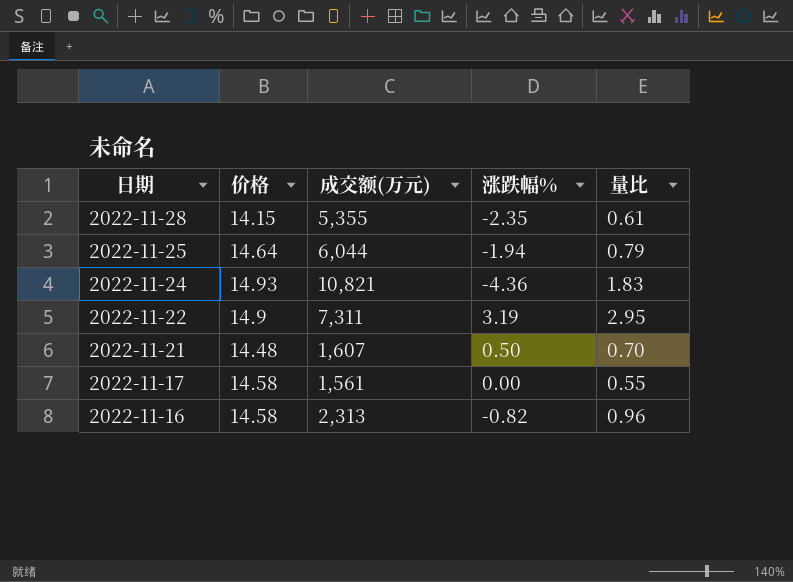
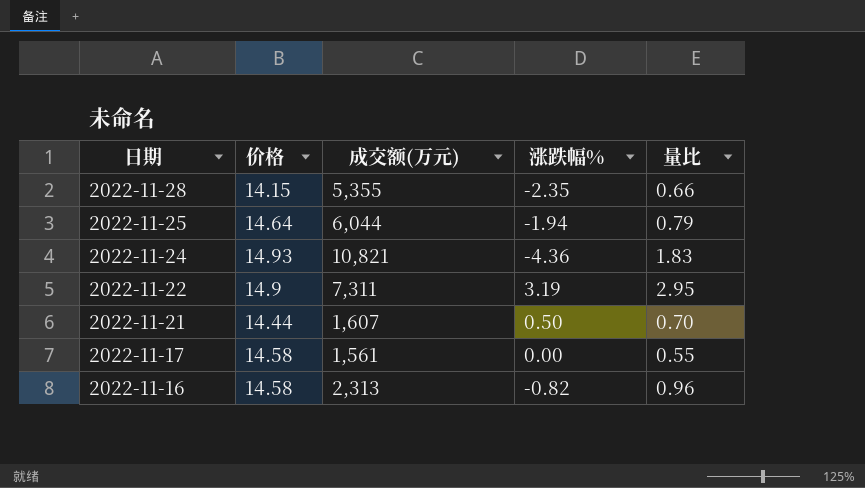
2022-11-28 | 量比: 0.61 -> 0.66
2022-11-21 | 价格: 14.48 -> 14.44

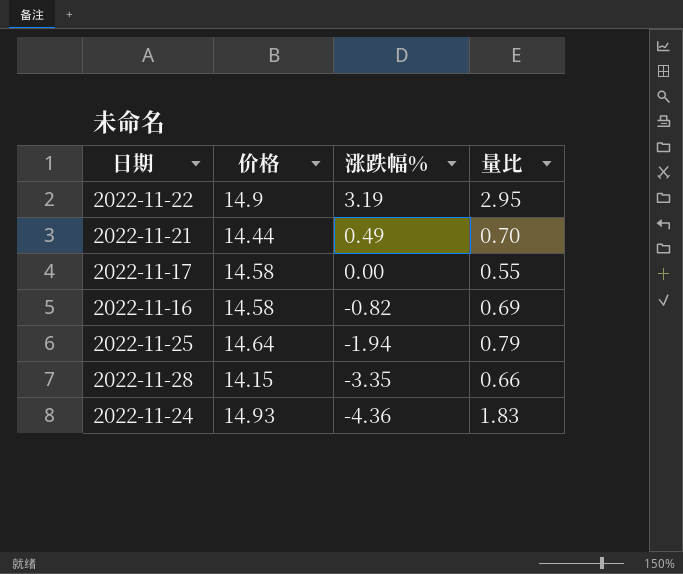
row order: 日期 descending -> 涨跌幅% descending
column 成交额(万元) | position: 3 -> none
2022-11-21 | 涨跌幅%: 0.50 -> 0.49
2022-11-16 | 量比: 0.96 -> 0.69
2022-11-28 | 涨跌幅%: -2.35 -> -3.35

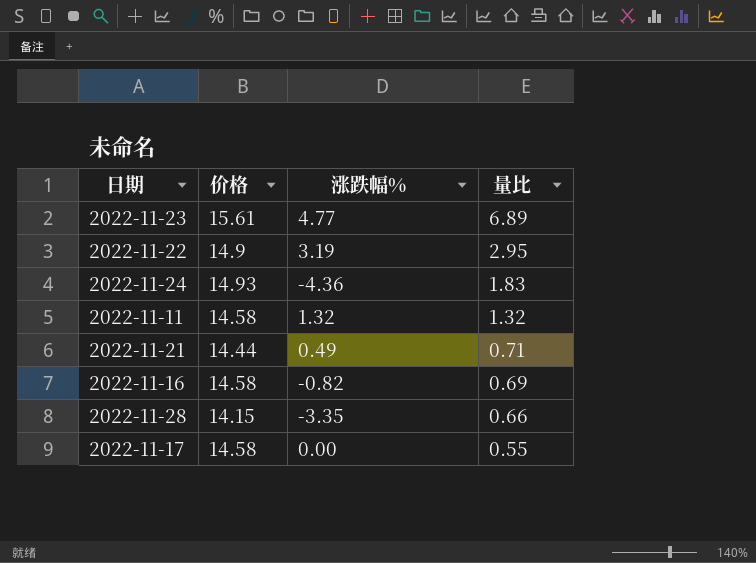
row order: 涨跌幅% descending -> 量比 descending
row 2022-11-25: 14.64 | -1.94 | 0.79 -> none
row 2022-11-23: none -> 15.61 | 4.77 | 6.89
row 2022-11-11: none -> 14.58 | 1.32 | 1.32
2022-11-21 | 量比: 0.70 -> 0.71

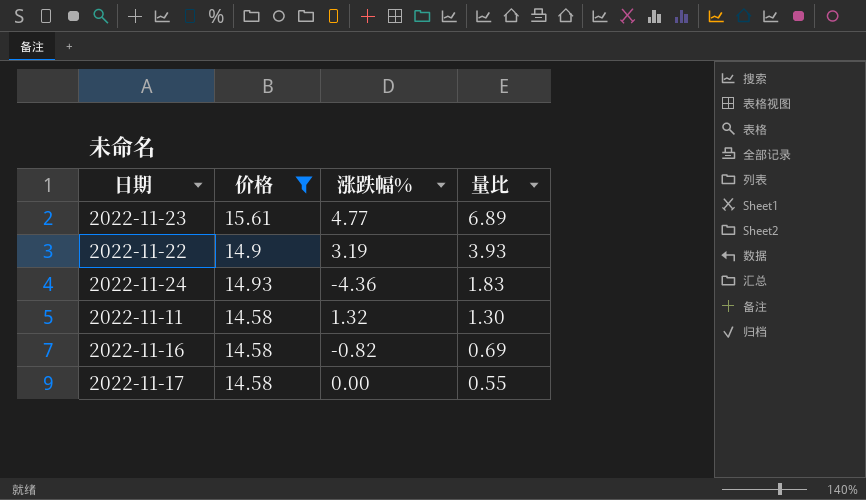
filter: none -> 价格 >= 14.58
2022-11-22 | 量比: 2.95 -> 3.93
2022-11-11 | 量比: 1.32 -> 1.30

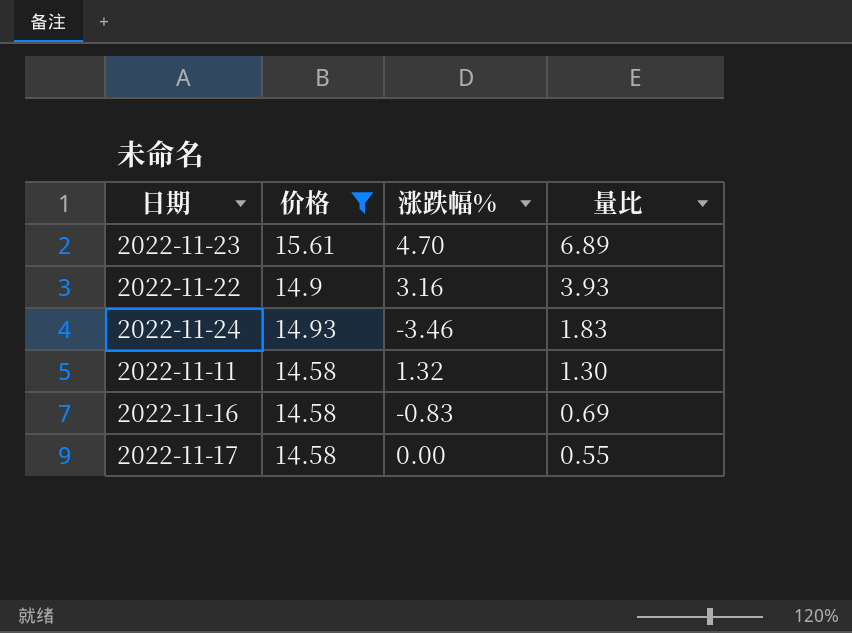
2022-11-23 | 涨跌幅%: 4.77 -> 4.70
2022-11-22 | 涨跌幅%: 3.19 -> 3.16
2022-11-24 | 涨跌幅%: -4.36 -> -3.46
2022-11-16 | 涨跌幅%: -0.82 -> -0.83

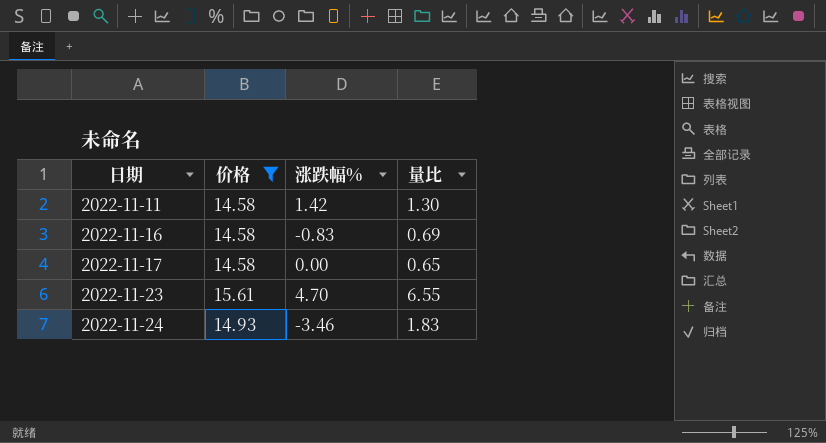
row order: 量比 descending -> 日期 ascending
row 2022-11-22: 14.9 | 3.16 | 3.93 -> none
2022-11-11 | 涨跌幅%: 1.32 -> 1.42
2022-11-17 | 量比: 0.55 -> 0.65
2022-11-23 | 量比: 6.89 -> 6.55

